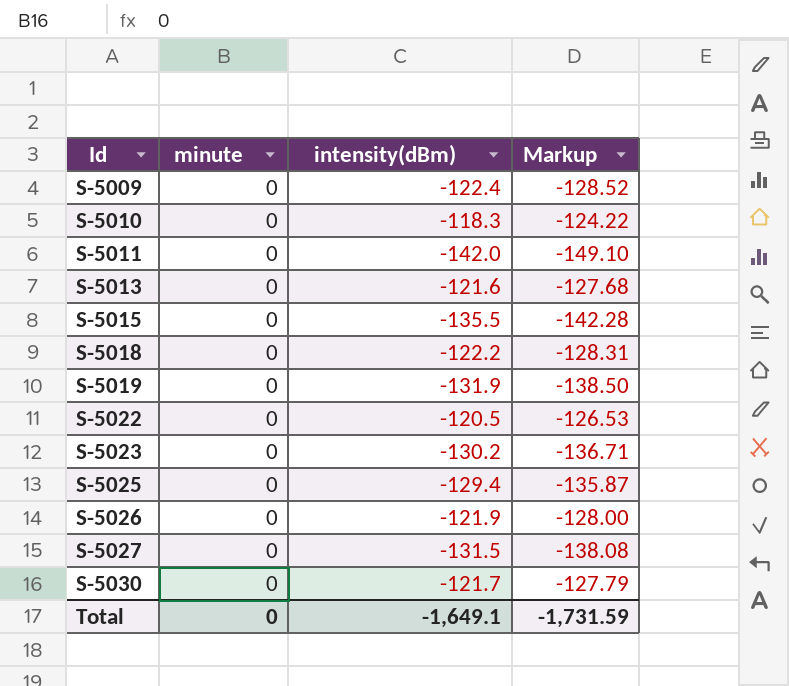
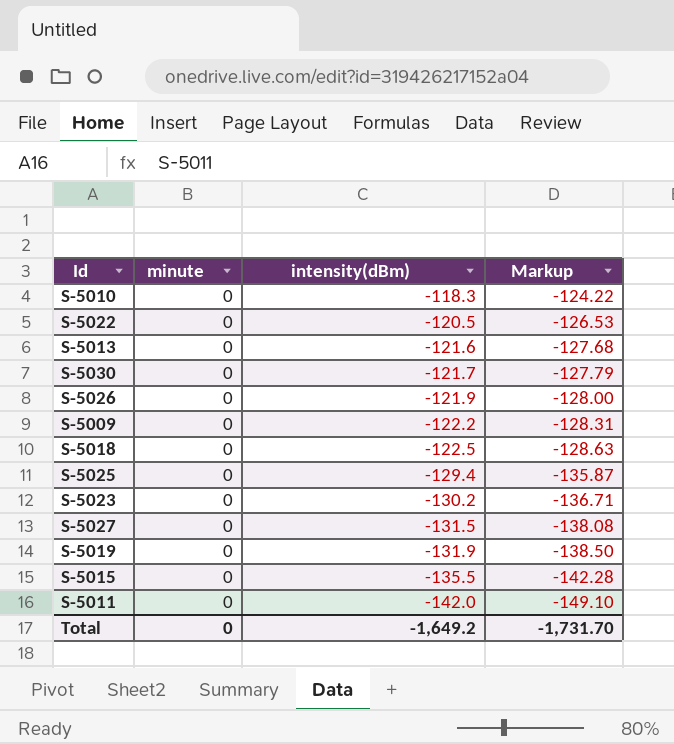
row order: Id ascending -> intensity(dBm) descending
S-5009 | intensity(dBm): -122.4 -> -122.2
S-5009 | Markup: -128.52 -> -128.31
S-5018 | intensity(dBm): -122.2 -> -122.5
S-5018 | Markup: -128.31 -> -128.63
Total | intensity(dBm): -1,649.1 -> -1,649.2
Total | Markup: -1,731.59 -> -1,731.70

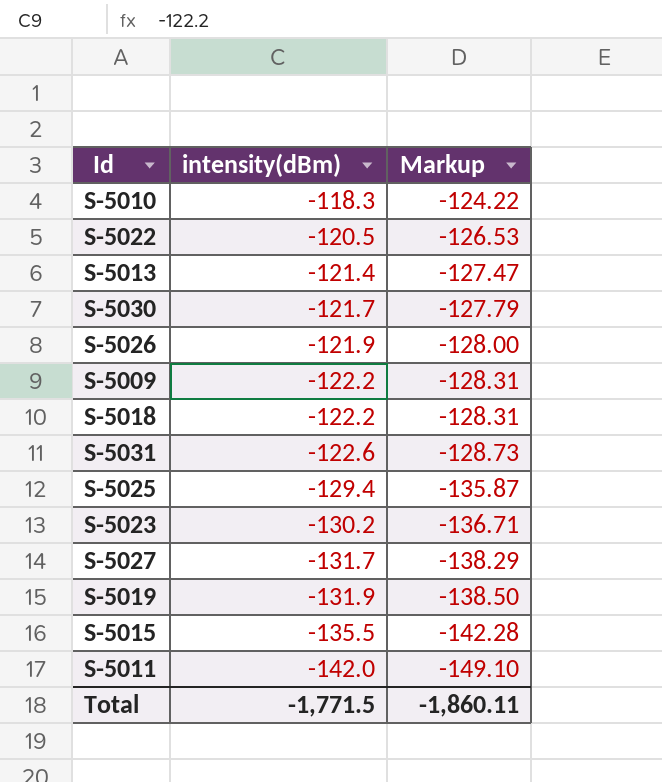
column minute | position: 2 -> none
S-5013 | intensity(dBm): -121.6 -> -121.4
S-5013 | Markup: -127.68 -> -127.47
S-5018 | intensity(dBm): -122.5 -> -122.2
S-5018 | Markup: -128.63 -> -128.31
row S-5031: none -> -122.6 | -128.73
S-5027 | intensity(dBm): -131.5 -> -131.7
S-5027 | Markup: -138.08 -> -138.29
Total | intensity(dBm): -1,649.2 -> -1,771.5
Total | Markup: -1,731.70 -> -1,860.11

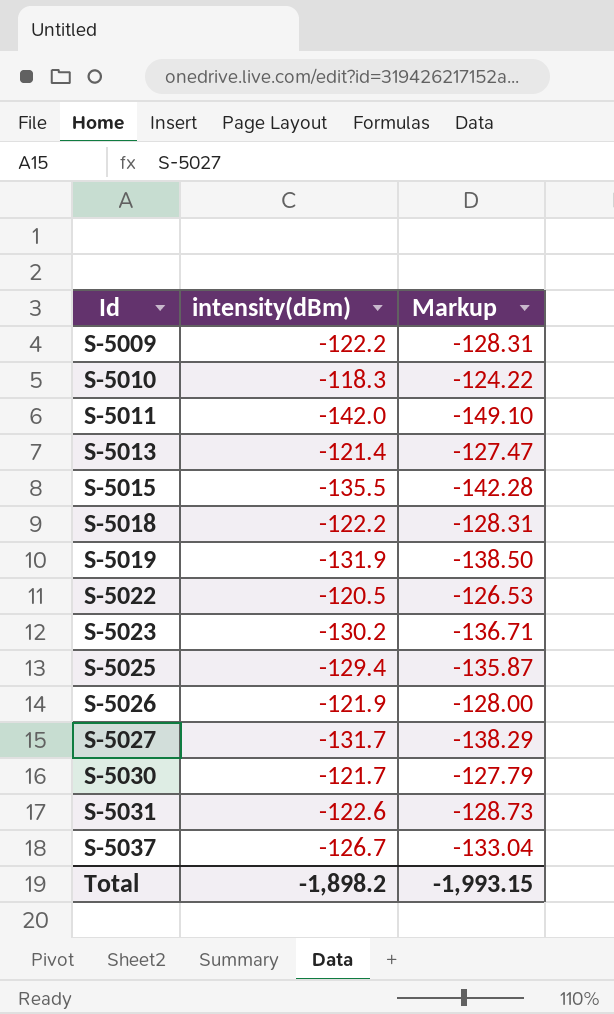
row order: intensity(dBm) descending -> Id ascending
row S-5037: none -> -126.7 | -133.04
Total | intensity(dBm): -1,771.5 -> -1,898.2
Total | Markup: -1,860.11 -> -1,993.15

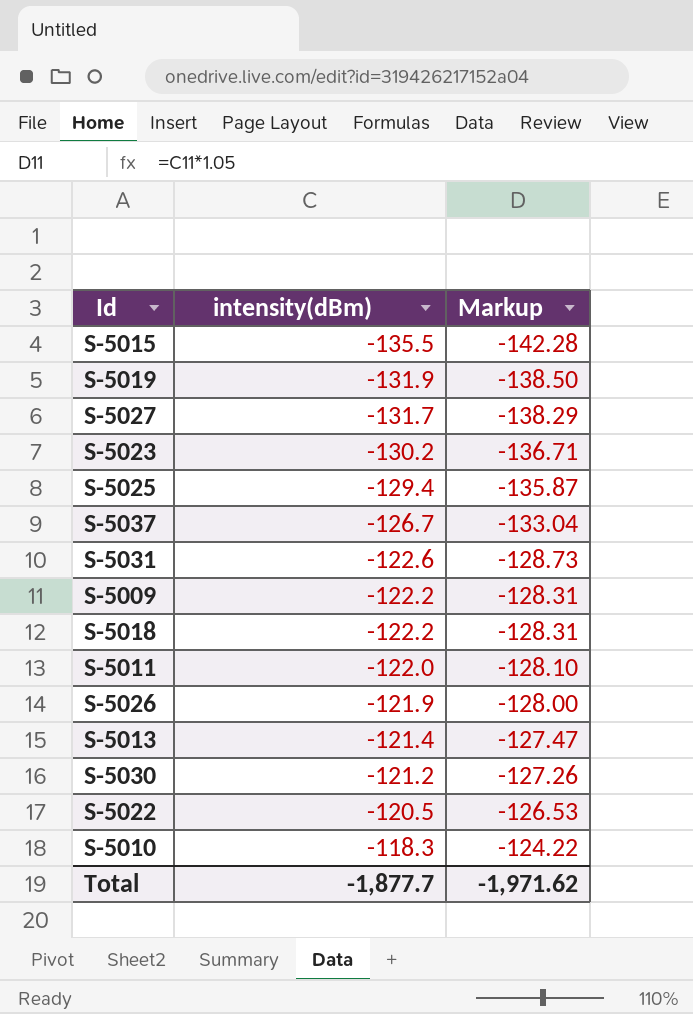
row order: Id ascending -> intensity(dBm) ascending
S-5011 | intensity(dBm): -142.0 -> -122.0
S-5011 | Markup: -149.10 -> -128.10
S-5030 | intensity(dBm): -121.7 -> -121.2
S-5030 | Markup: -127.79 -> -127.26
Total | intensity(dBm): -1,898.2 -> -1,877.7
Total | Markup: -1,993.15 -> -1,971.62

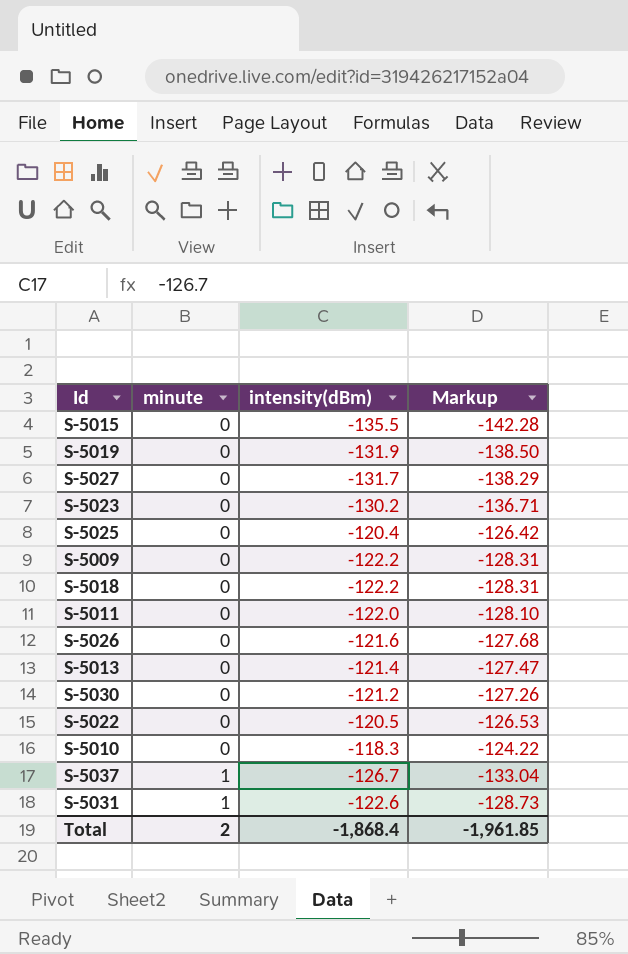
row order: intensity(dBm) ascending -> minute ascending
column minute | position: none -> 2
S-5025 | intensity(dBm): -129.4 -> -120.4
S-5025 | Markup: -135.87 -> -126.42
S-5026 | intensity(dBm): -121.9 -> -121.6
S-5026 | Markup: -128.00 -> -127.68
Total | intensity(dBm): -1,877.7 -> -1,868.4
Total | Markup: -1,971.62 -> -1,961.85

